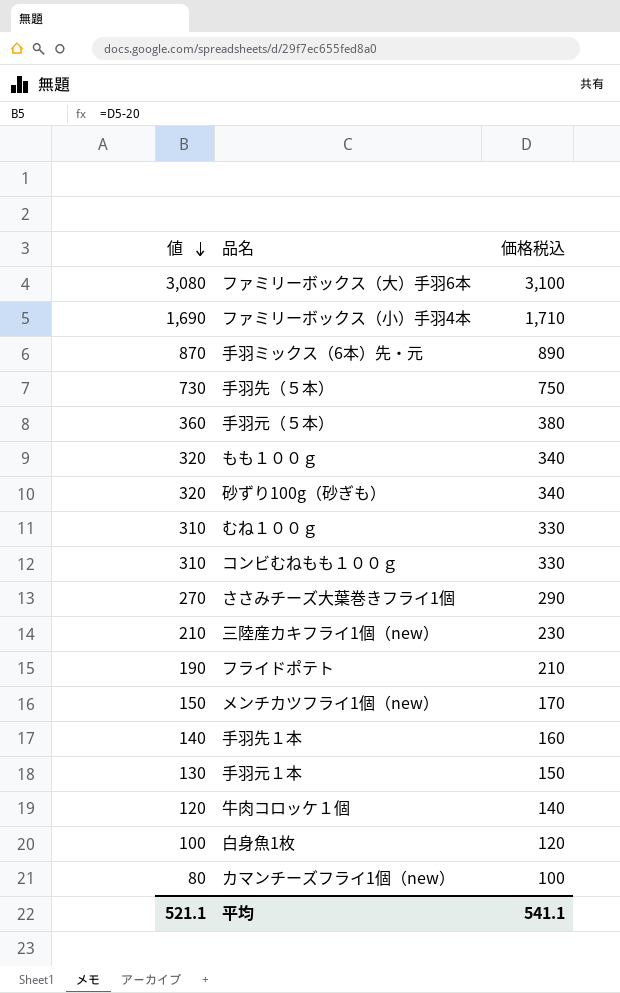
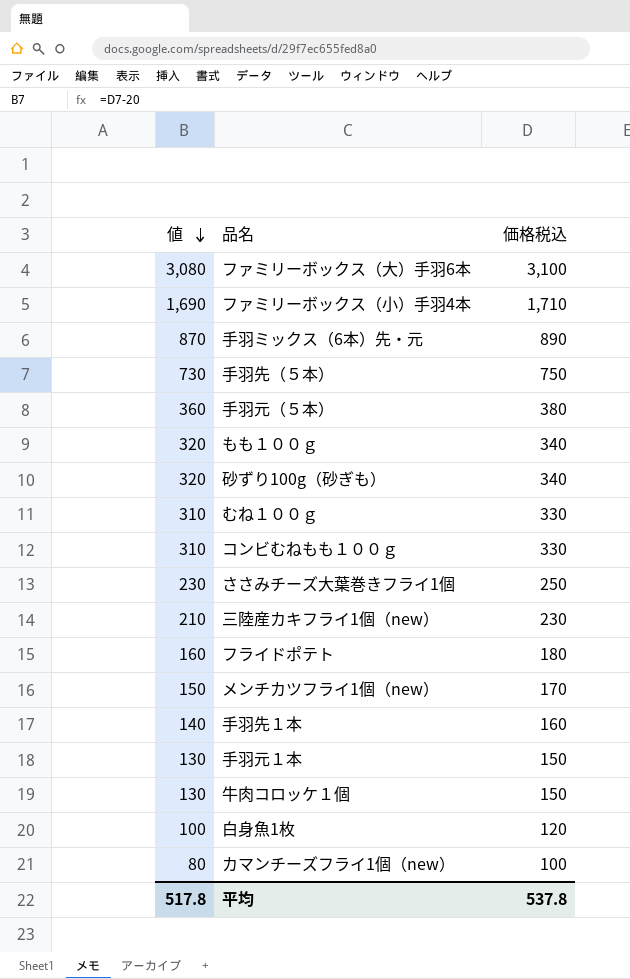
ささみチーズ大葉巻きフライ1個 | 値: 270 -> 230
ささみチーズ大葉巻きフライ1個 | 価格税込: 290 -> 250
フライドポテト | 値: 190 -> 160
フライドポテト | 価格税込: 210 -> 180
牛肉コロッケ１個 | 値: 120 -> 130
牛肉コロッケ１個 | 価格税込: 140 -> 150
平均 | 値: 521.1 -> 517.8
平均 | 価格税込: 541.1 -> 537.8

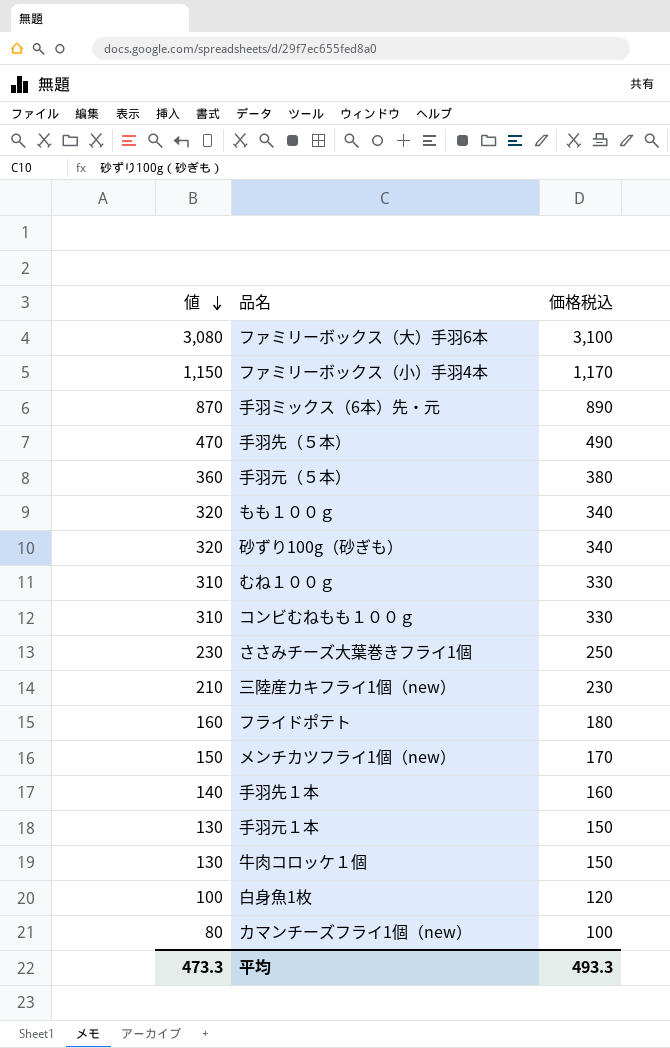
ファミリーボックス（小）手羽4本 | 値: 1,690 -> 1,150
ファミリーボックス（小）手羽4本 | 価格税込: 1,710 -> 1,170
手羽先（５本） | 値: 730 -> 470
手羽先（５本） | 価格税込: 750 -> 490
平均 | 値: 517.8 -> 473.3
平均 | 価格税込: 537.8 -> 493.3

